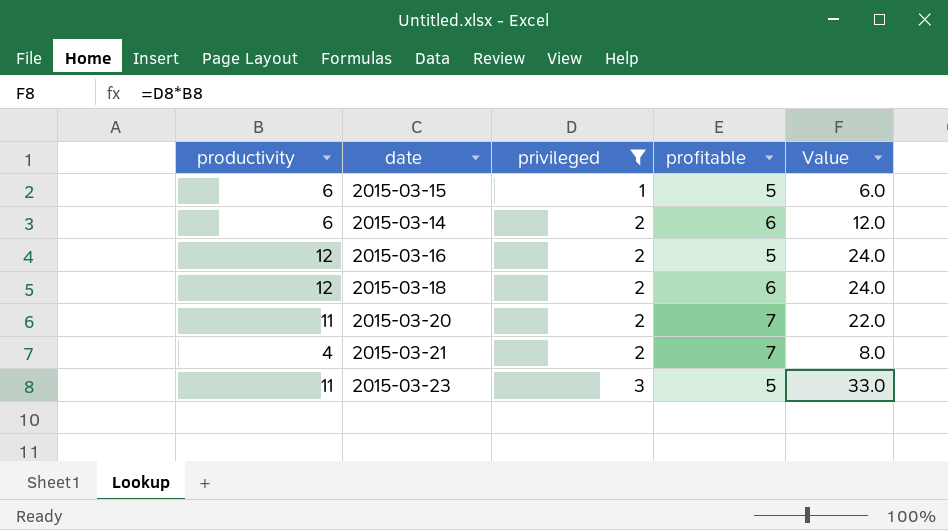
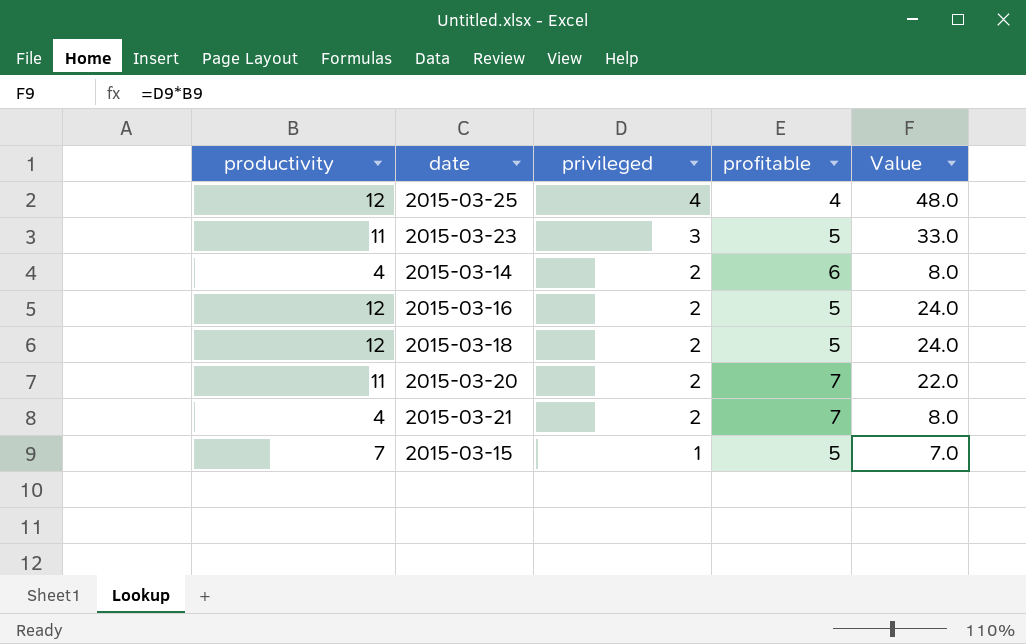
filter: privileged != 4 -> none
row order: privileged ascending -> privileged descending
2015-03-14 | productivity: 6 -> 4
2015-03-14 | Value: 12.0 -> 8.0
2015-03-18 | profitable: 6 -> 5
2015-03-15 | productivity: 6 -> 7
2015-03-15 | Value: 6.0 -> 7.0

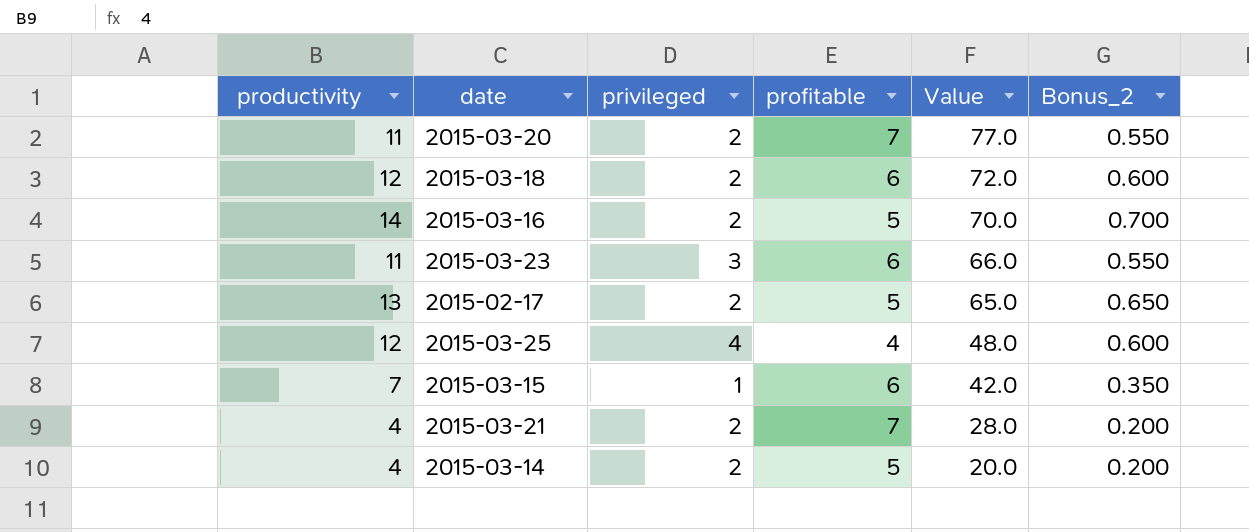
row order: privileged descending -> Value descending
column Value | formula: [productivity] * [privileged] -> [productivity] * [profitable]
column Bonus_2 | formula: none -> [productivity] * 0.05
2015-03-18 | profitable: 5 -> 6
2015-03-16 | productivity: 12 -> 14
2015-03-23 | profitable: 5 -> 6
row 2015-02-17: none -> 13 | 2 | 5 | 65.0 | 0.650
2015-03-15 | profitable: 5 -> 6
2015-03-14 | profitable: 6 -> 5

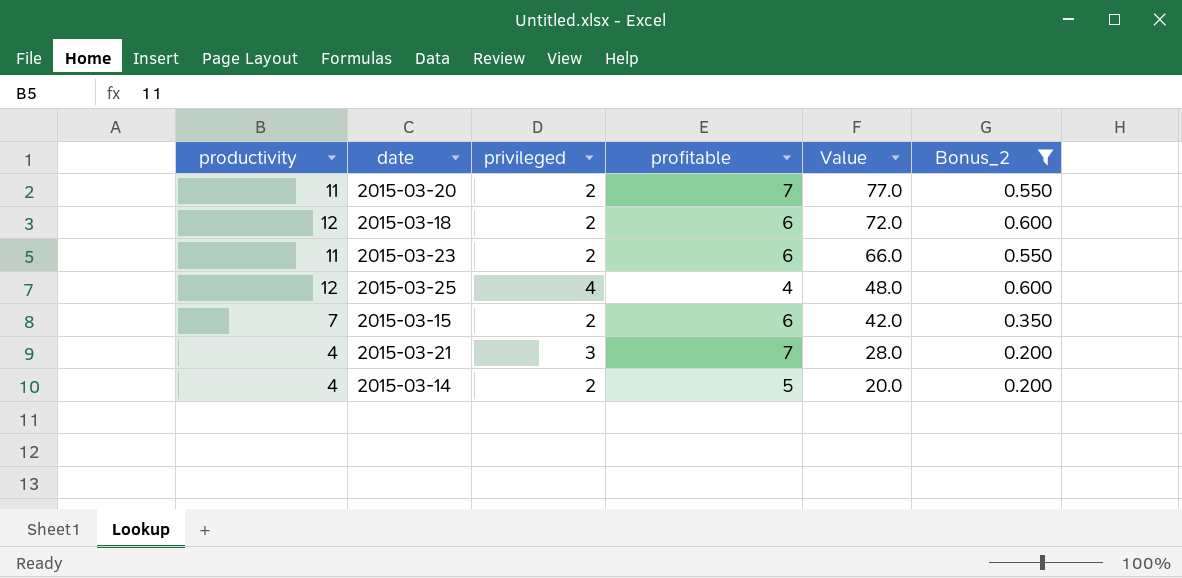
filter: none -> Bonus_2 <= 0.600
2015-03-23 | privileged: 3 -> 2
2015-03-15 | privileged: 1 -> 2
2015-03-21 | privileged: 2 -> 3

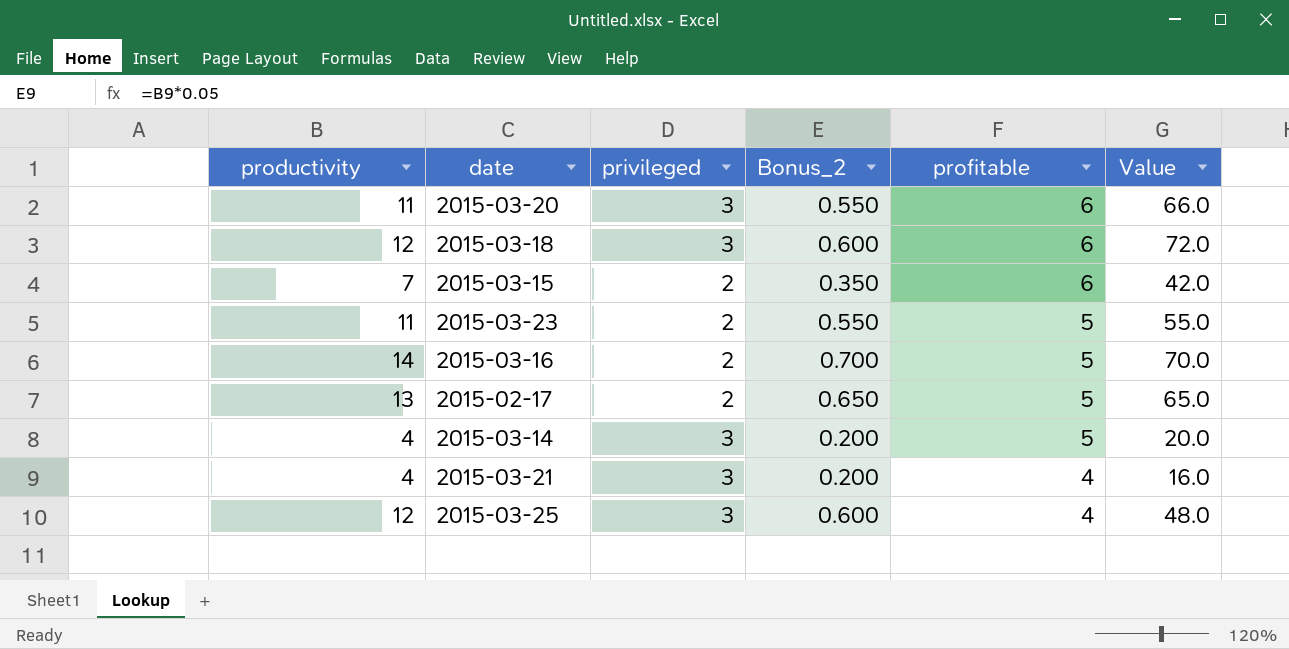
filter: Bonus_2 <= 0.600 -> none
row order: Value descending -> profitable descending
column Bonus_2 | position: 6 -> 4
2015-03-20 | privileged: 2 -> 3
2015-03-20 | profitable: 7 -> 6
2015-03-20 | Value: 77.0 -> 66.0
2015-03-18 | privileged: 2 -> 3
2015-03-23 | profitable: 6 -> 5
2015-03-23 | Value: 66.0 -> 55.0
2015-03-14 | privileged: 2 -> 3
2015-03-21 | profitable: 7 -> 4
2015-03-21 | Value: 28.0 -> 16.0
2015-03-25 | privileged: 4 -> 3

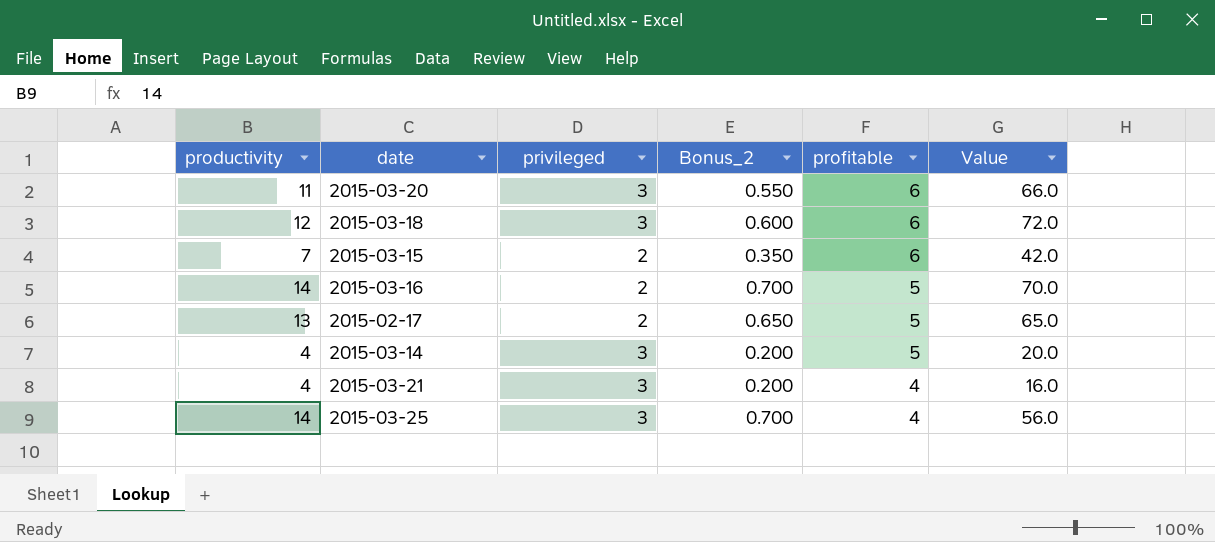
row 2015-03-23: 11 | 2 | 0.550 | 5 | 55.0 -> none
2015-03-25 | productivity: 12 -> 14
2015-03-25 | Bonus_2: 0.600 -> 0.700
2015-03-25 | Value: 48.0 -> 56.0

